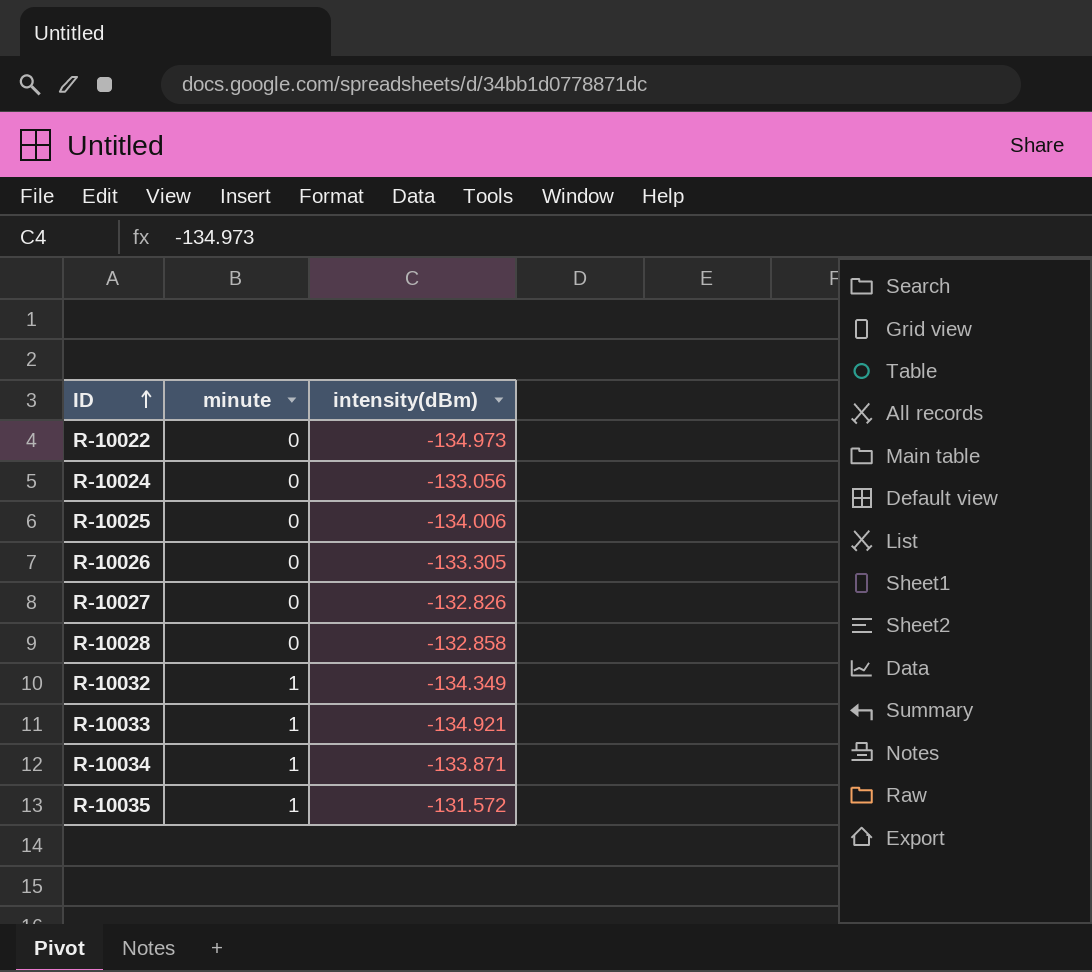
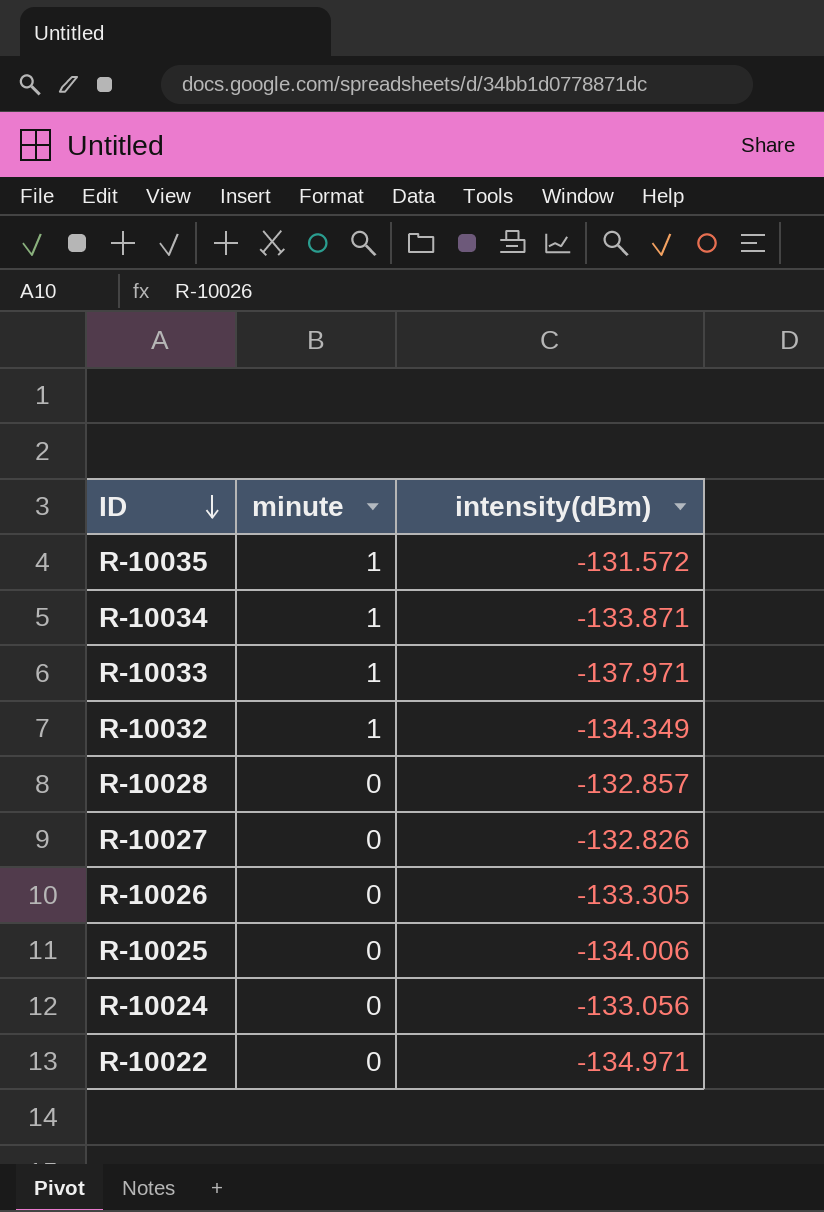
row order: ID ascending -> ID descending
R-10033 | intensity(dBm): -134.921 -> -137.971
R-10028 | intensity(dBm): -132.858 -> -132.857
R-10022 | intensity(dBm): -134.973 -> -134.971

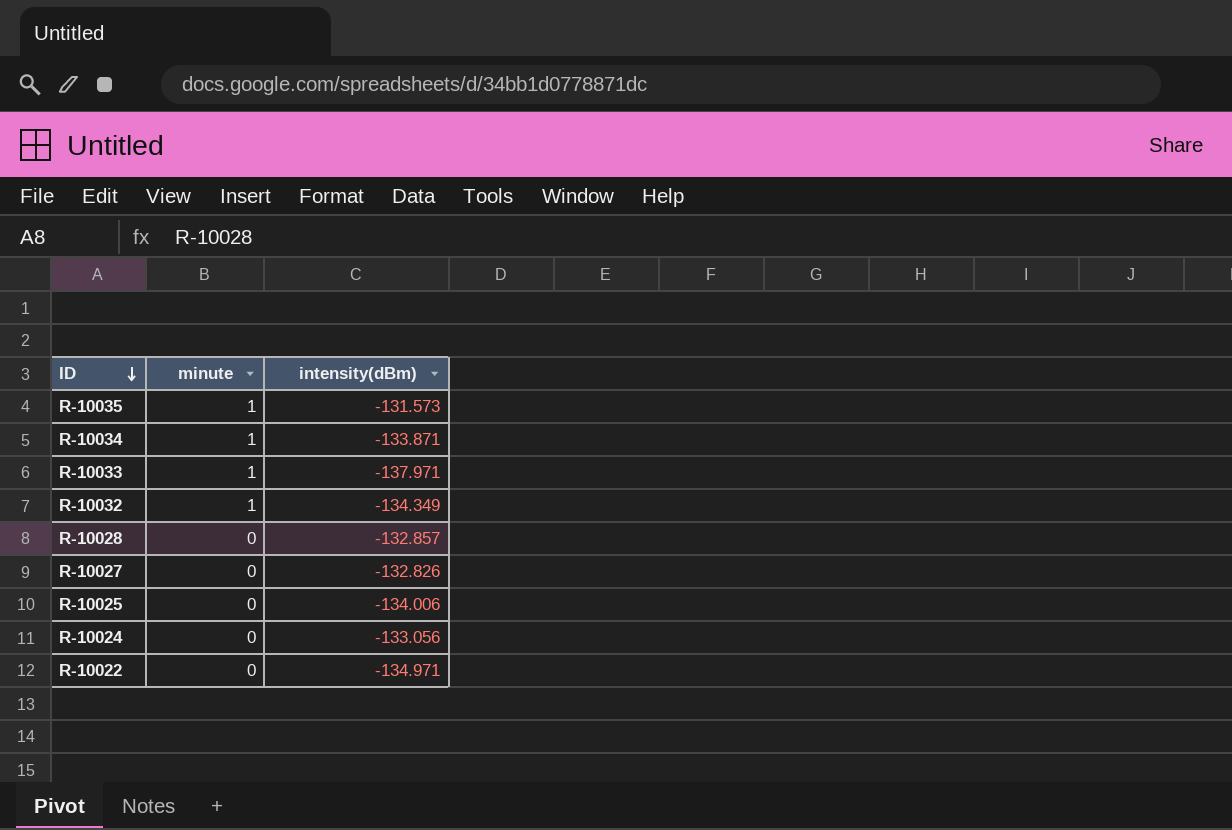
row R-10026: 0 | -133.305 -> none
R-10035 | intensity(dBm): -131.572 -> -131.573

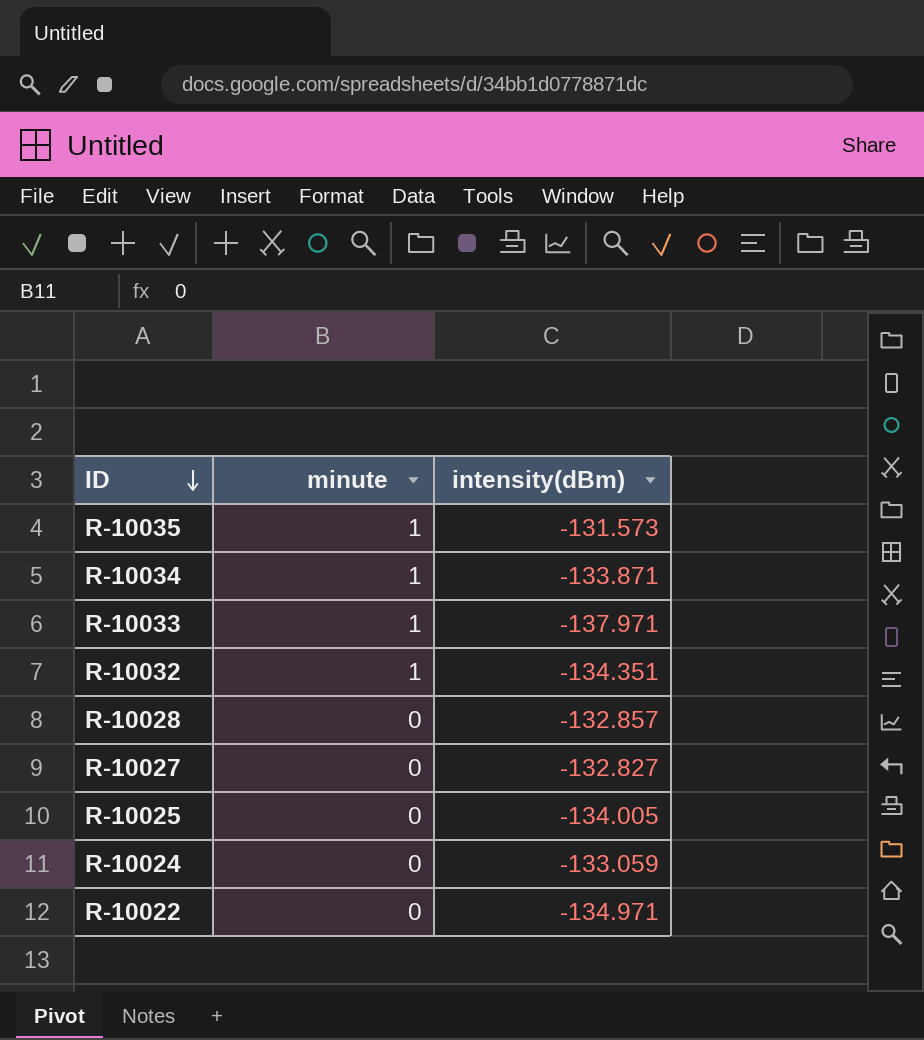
R-10032 | intensity(dBm): -134.349 -> -134.351
R-10027 | intensity(dBm): -132.826 -> -132.827
R-10025 | intensity(dBm): -134.006 -> -134.005
R-10024 | intensity(dBm): -133.056 -> -133.059

